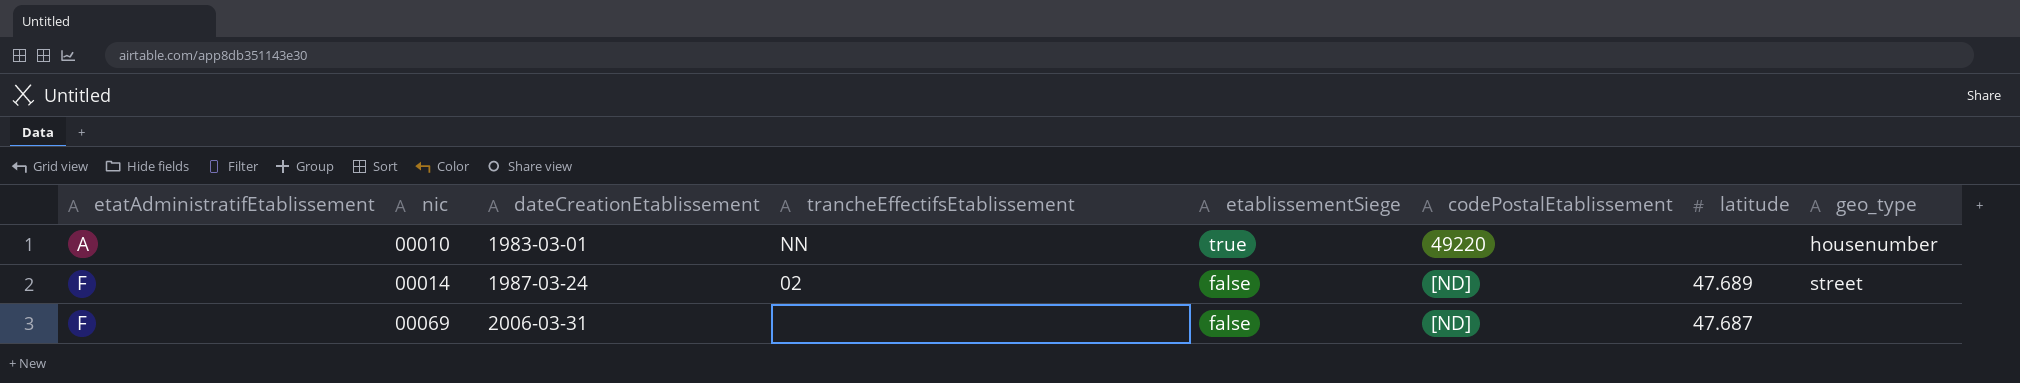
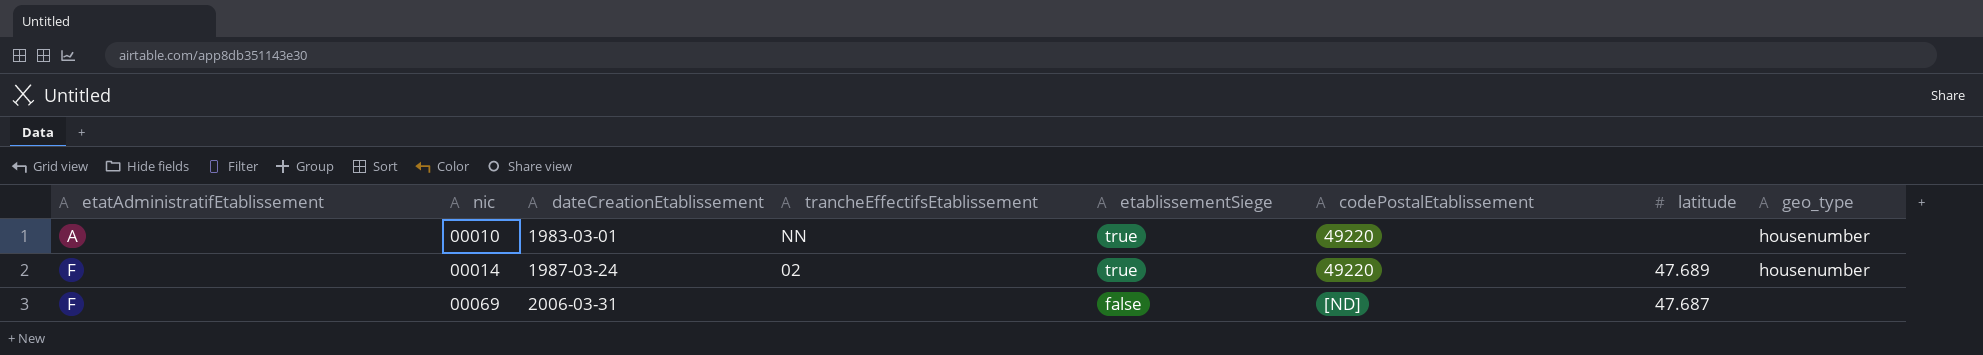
00014 | etablissementSiege: false -> true
00014 | codePostalEtablissement: [ND] -> 49220
00014 | geo_type: street -> housenumber

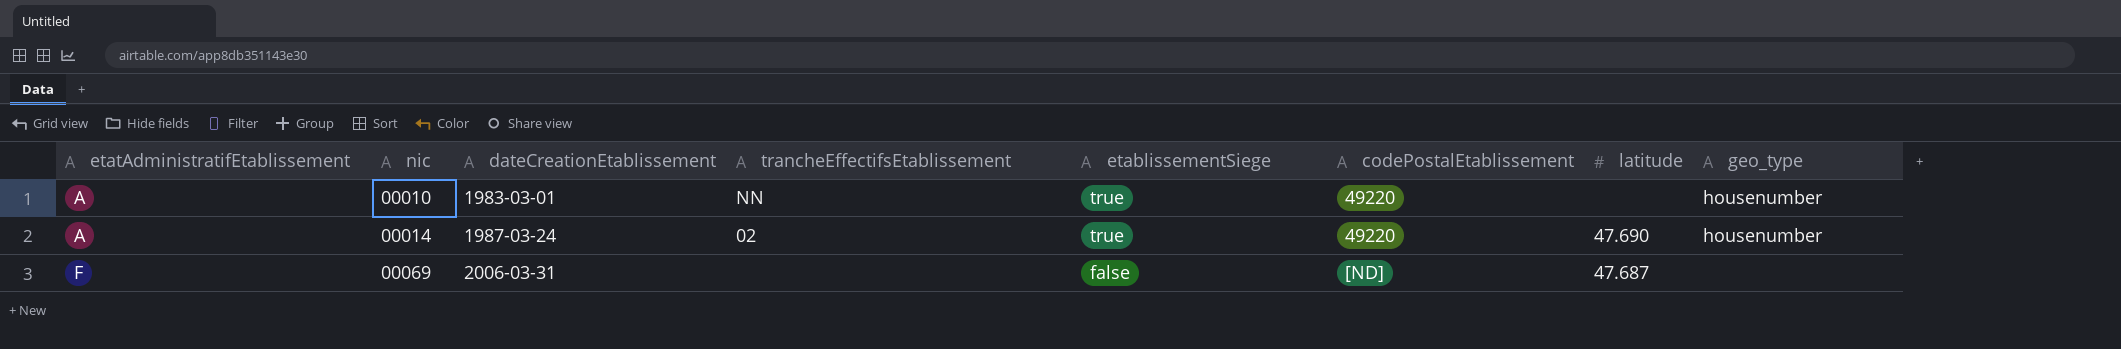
00014 | etatAdministratifEtablissement: F -> A
00014 | latitude: 47.689 -> 47.690

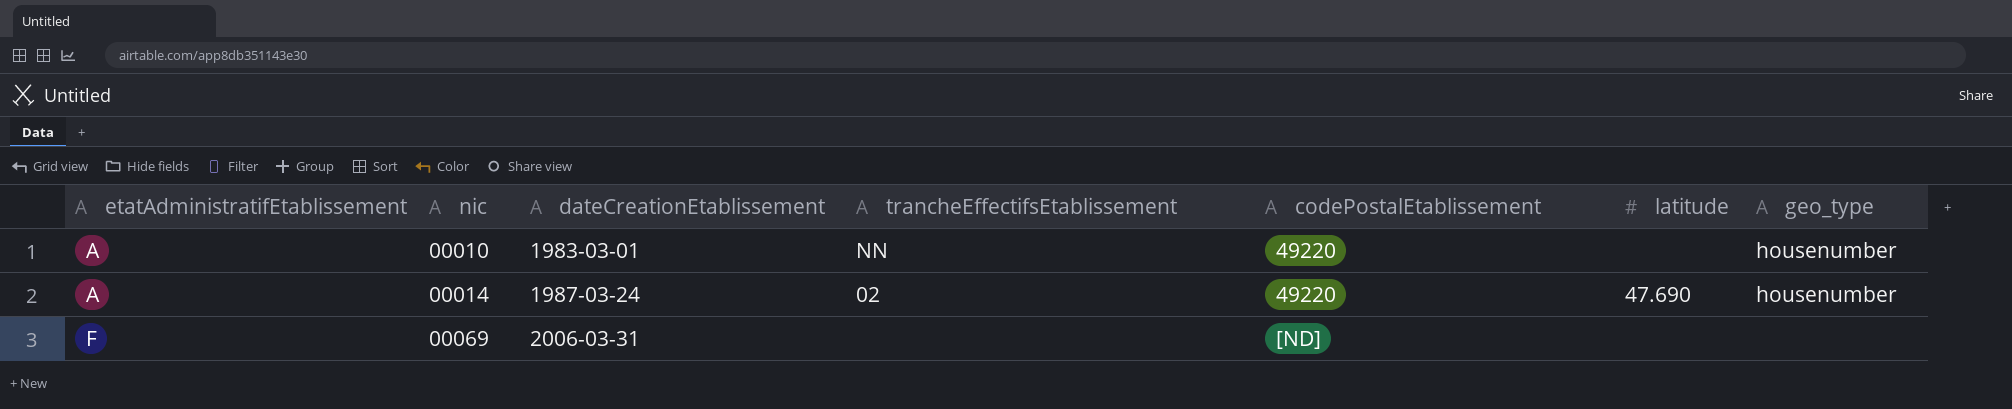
column etablissementSiege | position: 5 -> none
00069 | latitude: 47.687 -> none

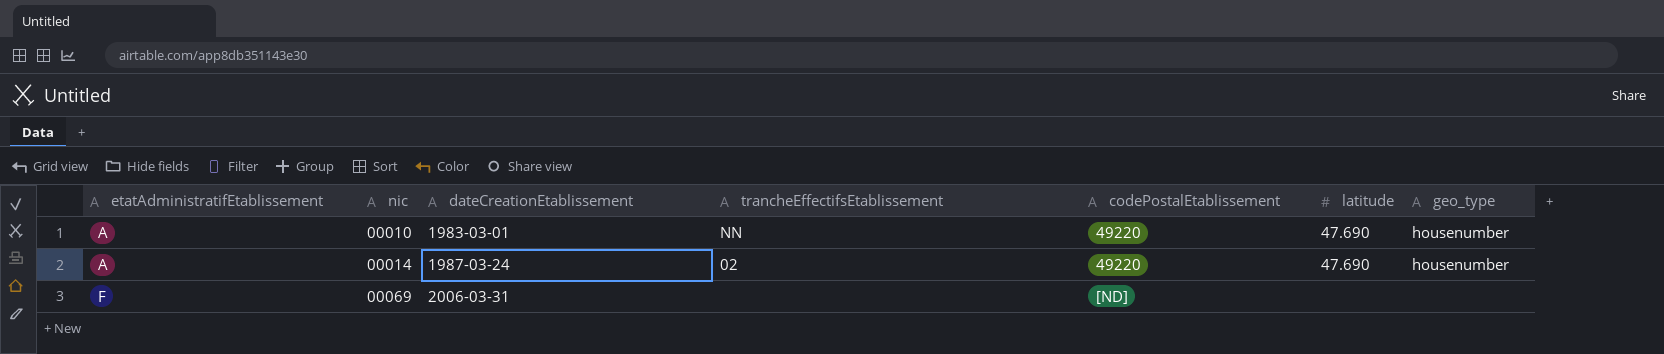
00010 | latitude: none -> 47.690

